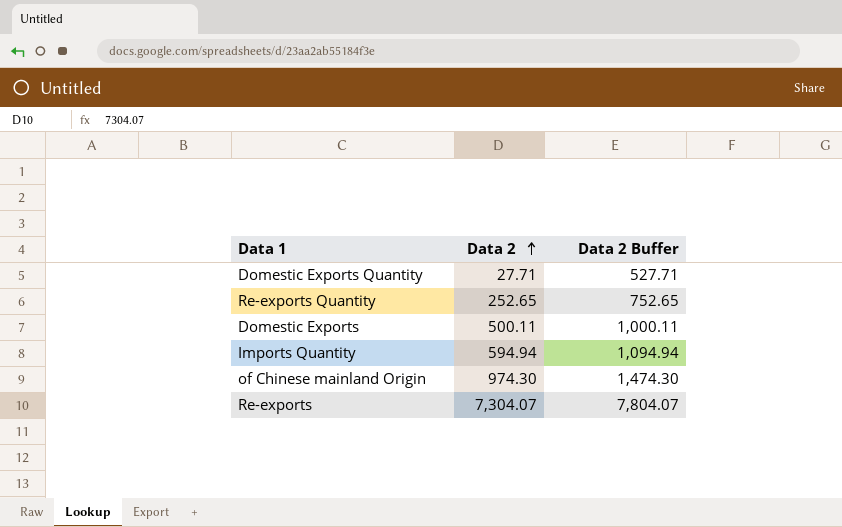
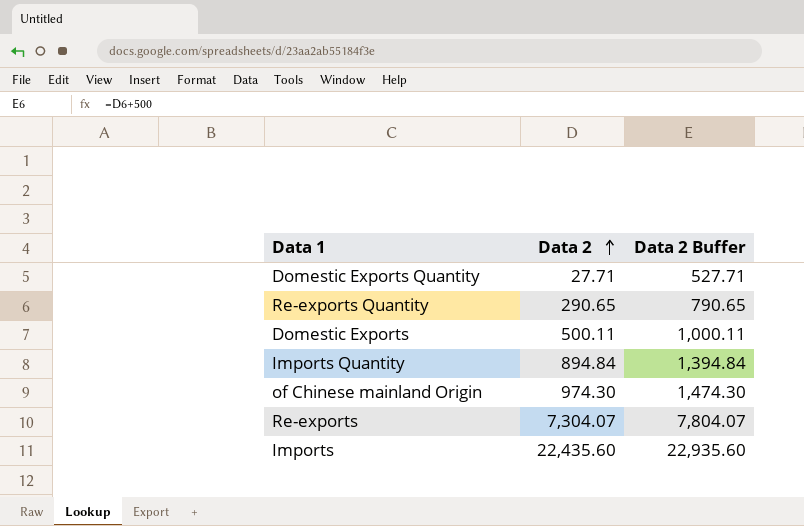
Re-exports Quantity | Data 2: 252.65 -> 290.65
Re-exports Quantity | Data 2 Buffer: 752.65 -> 790.65
Imports Quantity | Data 2: 594.94 -> 894.84
Imports Quantity | Data 2 Buffer: 1,094.94 -> 1,394.84
row Imports: none -> 22,435.60 | 22,935.60

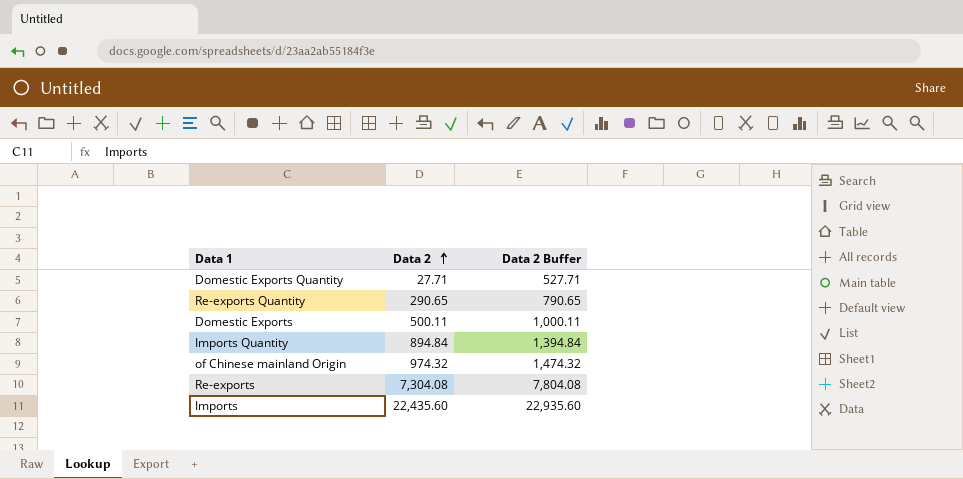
of Chinese mainland Origin | Data 2: 974.30 -> 974.32
of Chinese mainland Origin | Data 2 Buffer: 1,474.30 -> 1,474.32
Re-exports | Data 2: 7,304.07 -> 7,304.08
Re-exports | Data 2 Buffer: 7,804.07 -> 7,804.08

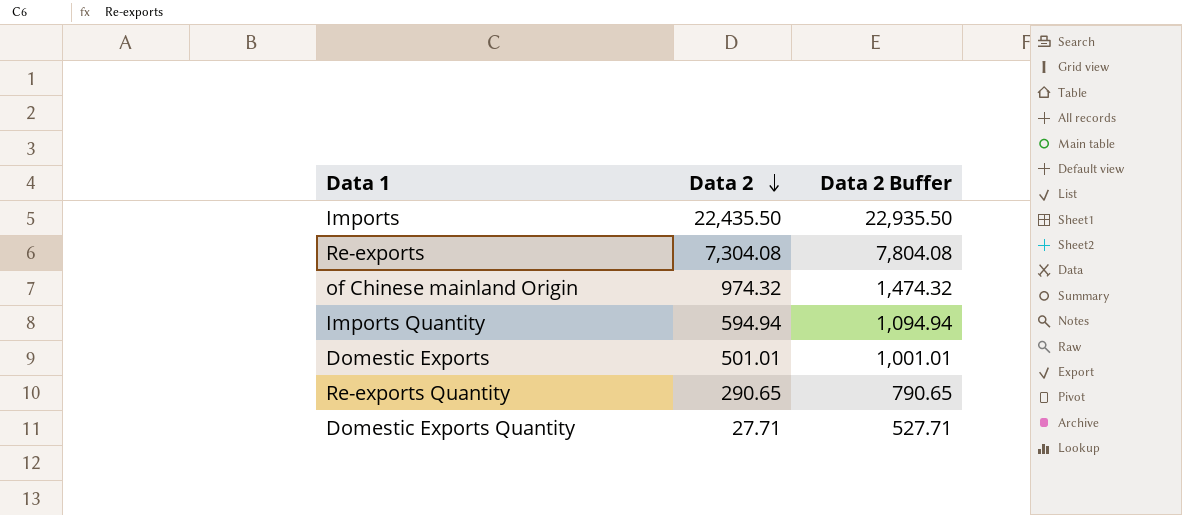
row order: Data 2 ascending -> Data 2 descending
Imports | Data 2: 22,435.60 -> 22,435.50
Imports | Data 2 Buffer: 22,935.60 -> 22,935.50
Imports Quantity | Data 2: 894.84 -> 594.94
Imports Quantity | Data 2 Buffer: 1,394.84 -> 1,094.94
Domestic Exports | Data 2: 500.11 -> 501.01
Domestic Exports | Data 2 Buffer: 1,000.11 -> 1,001.01

